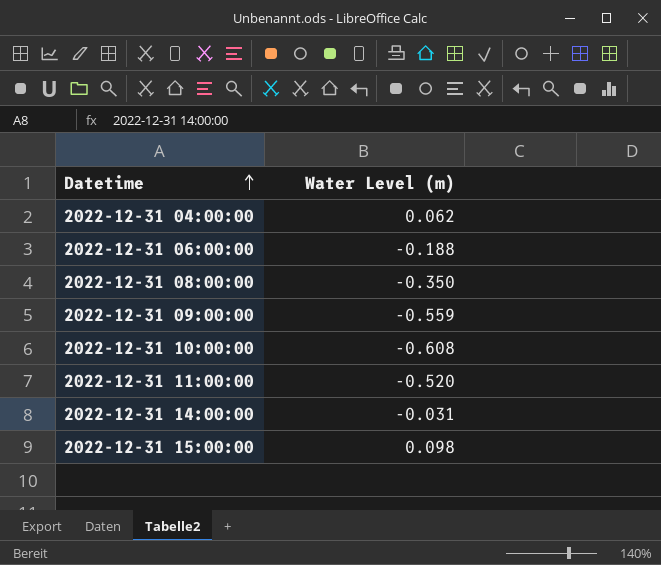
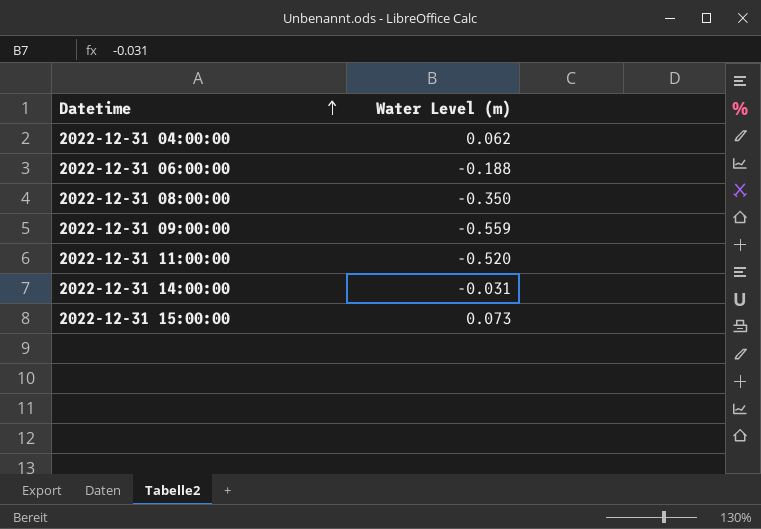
row 2022-12-31 10:00:00: -0.608 -> none
2022-12-31 15:00:00 | Water Level (m): 0.098 -> 0.073

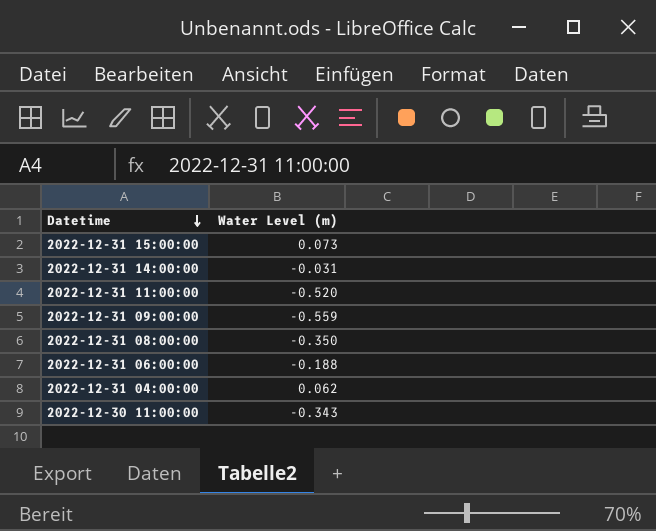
row order: Datetime ascending -> Datetime descending
row 2022-12-30 11:00:00: none -> -0.343

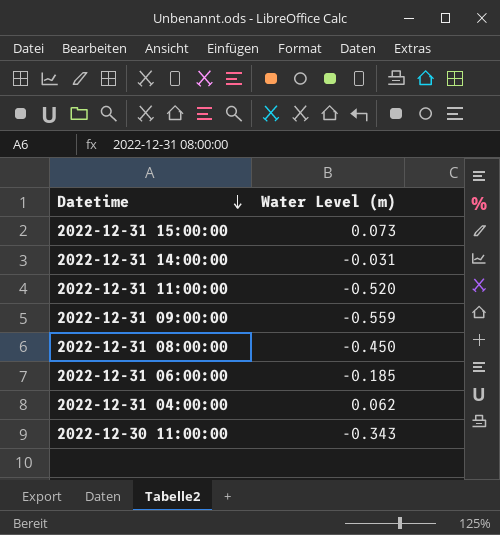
2022-12-31 08:00:00 | Water Level (m): -0.350 -> -0.450
2022-12-31 06:00:00 | Water Level (m): -0.188 -> -0.185

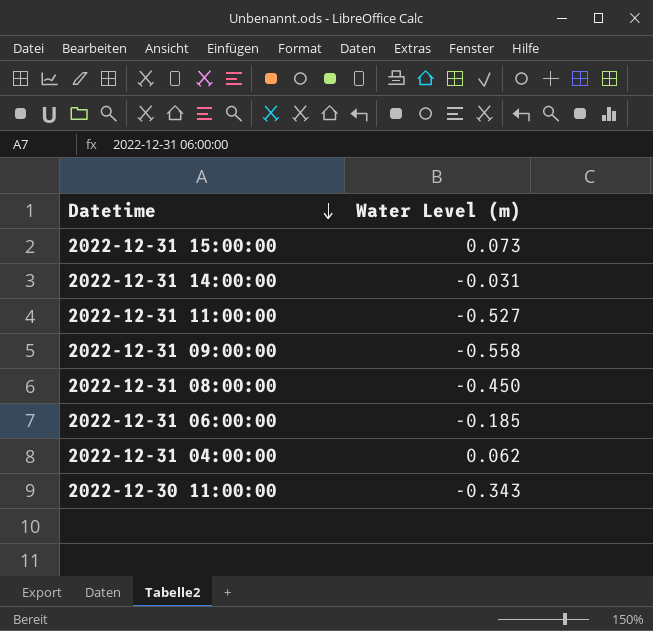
2022-12-31 11:00:00 | Water Level (m): -0.520 -> -0.527
2022-12-31 09:00:00 | Water Level (m): -0.559 -> -0.558

